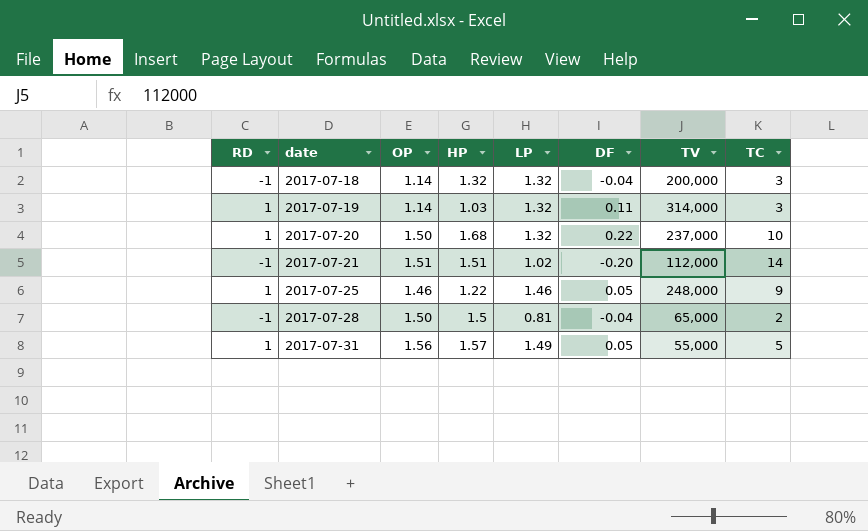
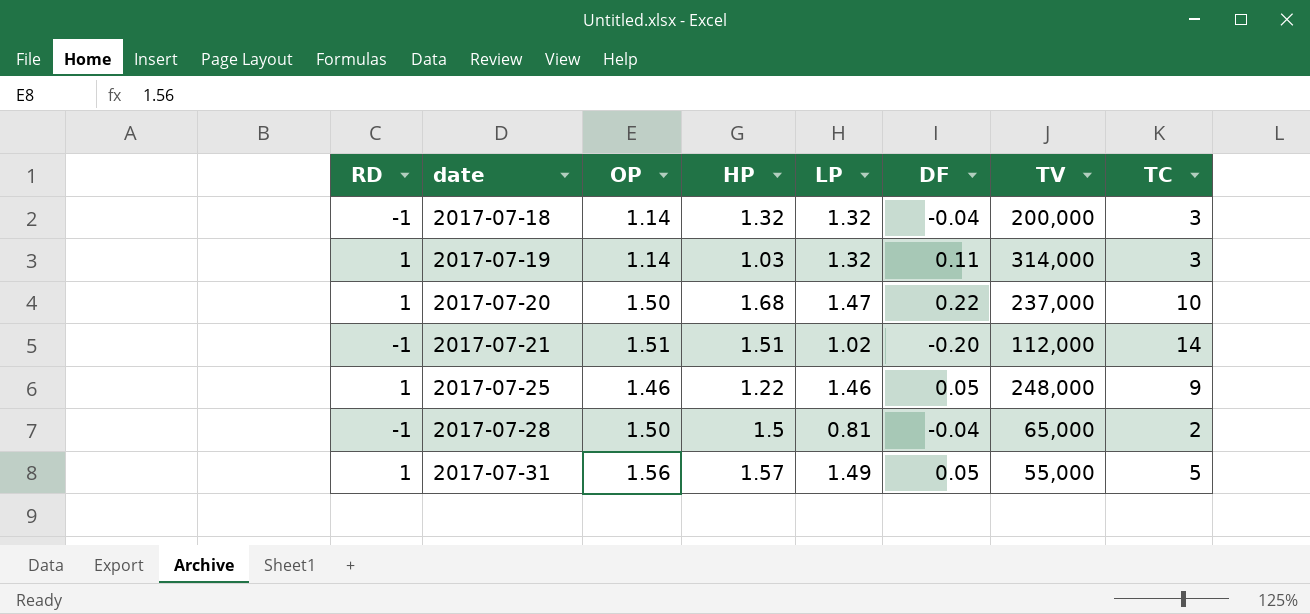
2017-07-20 | LP: 1.32 -> 1.47

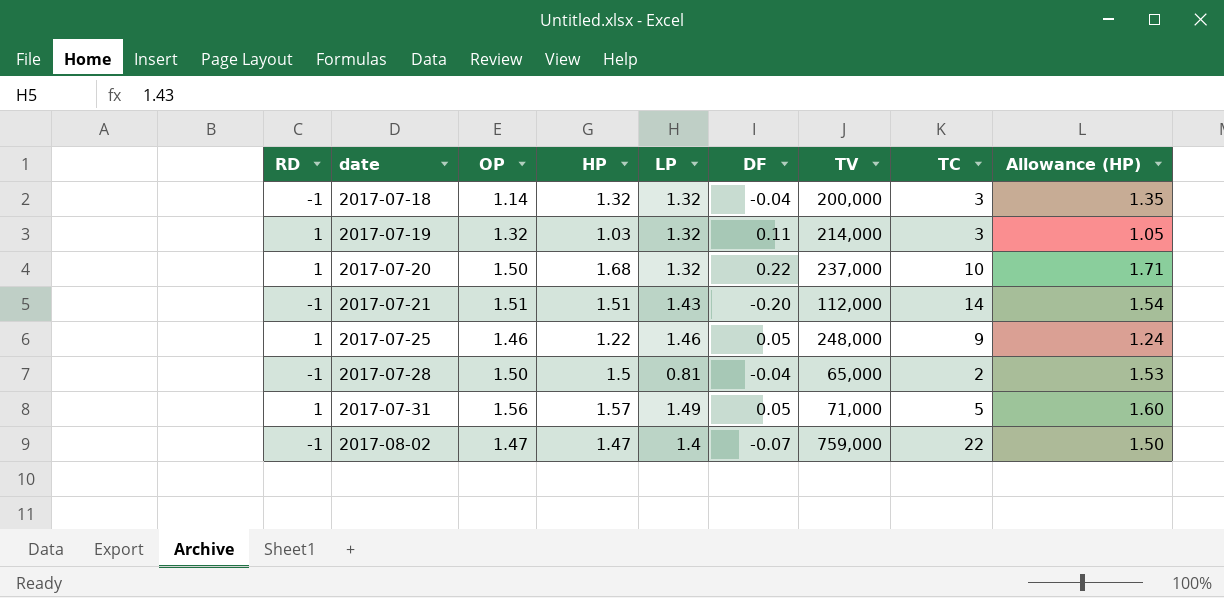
column Allowance (HP) | formula: none -> [HP] * 1.02
2017-07-19 | OP: 1.14 -> 1.32
2017-07-19 | TV: 314,000 -> 214,000
2017-07-20 | LP: 1.47 -> 1.32
2017-07-21 | LP: 1.02 -> 1.43
2017-07-31 | TV: 55,000 -> 71,000
row 2017-08-02: none -> -1 | 1.47 | 1.47 | 1.4 | -0.07 | 759,000 | 22 | 1.50

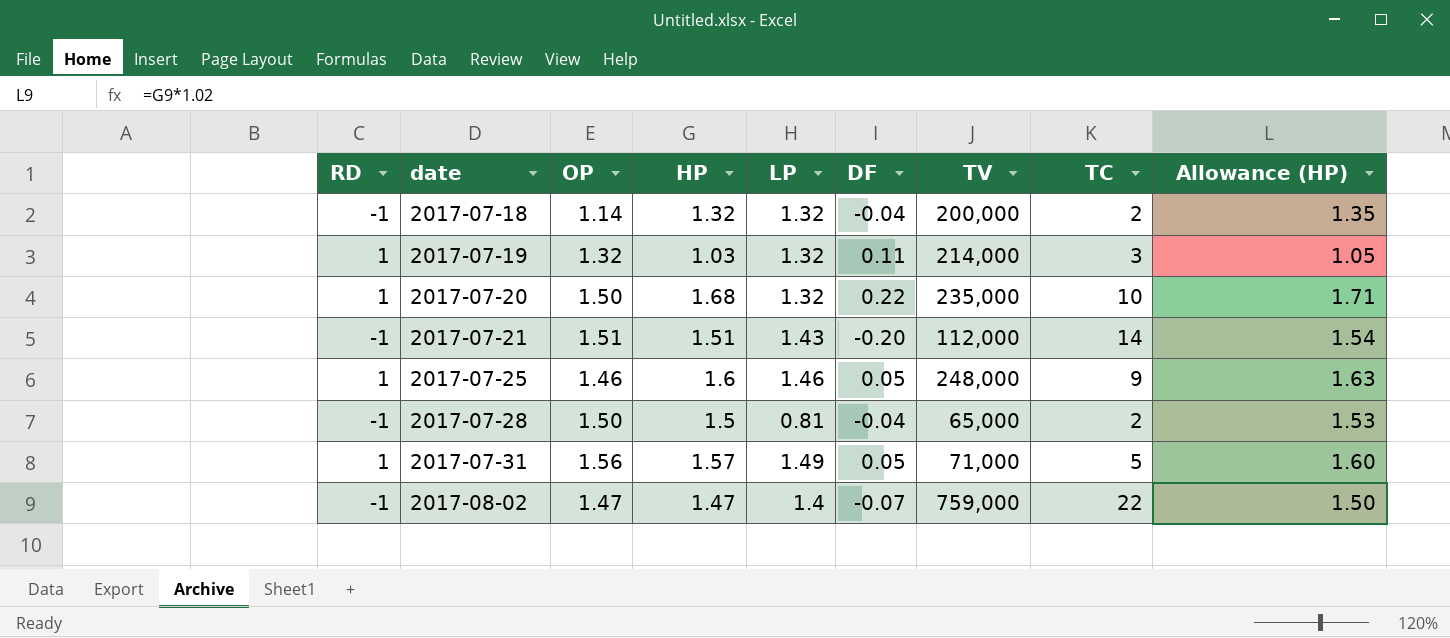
2017-07-18 | TC: 3 -> 2
2017-07-20 | TV: 237,000 -> 235,000
2017-07-25 | HP: 1.22 -> 1.6
2017-07-25 | Allowance (HP): 1.24 -> 1.63

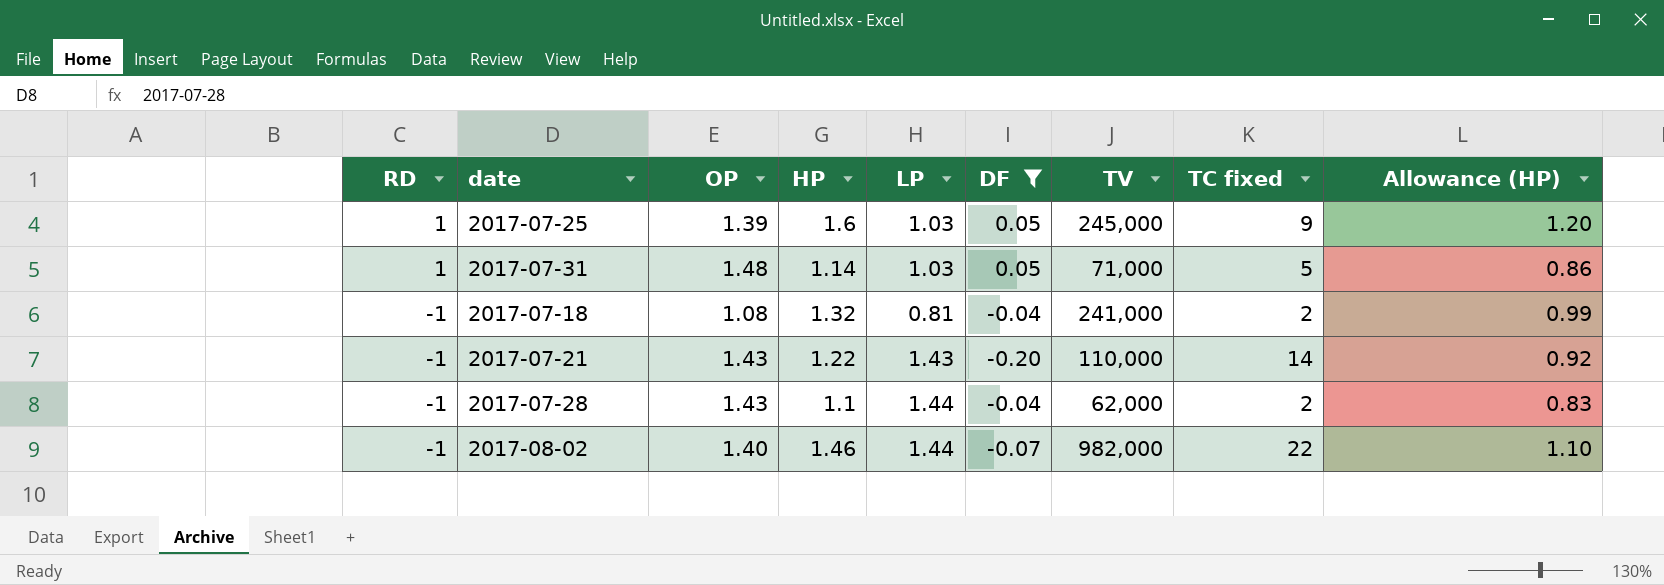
filter: none -> DF <= 0.05
row order: date ascending -> RD descending
column name: TC -> TC fixed
column Allowance (HP) | formula: [HP] * 1.02 -> [HP] * 0.75
2017-07-25 | OP: 1.46 -> 1.39
2017-07-25 | LP: 1.46 -> 1.03
2017-07-25 | TV: 248,000 -> 245,000
2017-07-31 | OP: 1.56 -> 1.48
2017-07-31 | HP: 1.57 -> 1.14
2017-07-31 | LP: 1.49 -> 1.03
2017-07-18 | OP: 1.14 -> 1.08
2017-07-18 | LP: 1.32 -> 0.81
2017-07-18 | TV: 200,000 -> 241,000
2017-07-21 | OP: 1.51 -> 1.43
2017-07-21 | HP: 1.51 -> 1.22
2017-07-21 | TV: 112,000 -> 110,000
2017-07-28 | OP: 1.50 -> 1.43
2017-07-28 | HP: 1.5 -> 1.1
2017-07-28 | LP: 0.81 -> 1.44
2017-07-28 | TV: 65,000 -> 62,000
2017-08-02 | OP: 1.47 -> 1.40
2017-08-02 | HP: 1.47 -> 1.46
2017-08-02 | LP: 1.4 -> 1.44
2017-08-02 | TV: 759,000 -> 982,000

